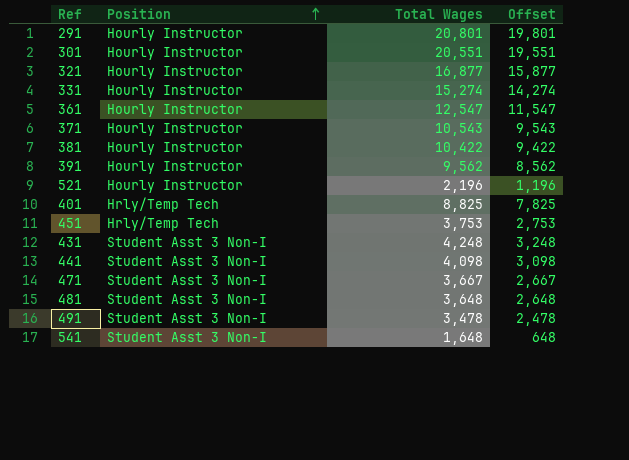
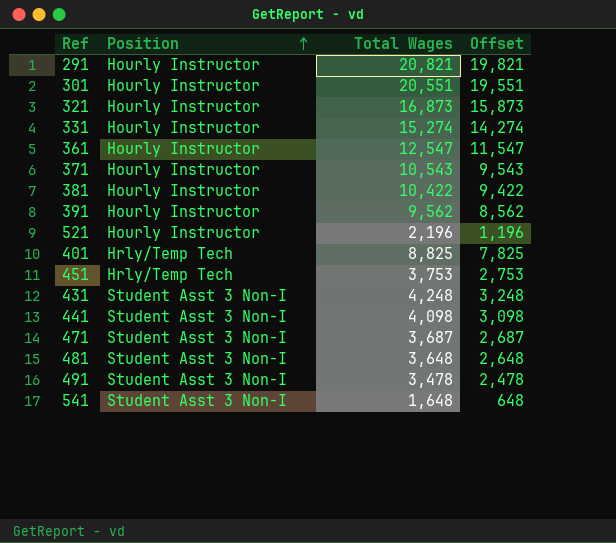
291 | Total Wages: 20,801 -> 20,821
291 | Offset: 19,801 -> 19,821
321 | Total Wages: 16,877 -> 16,873
321 | Offset: 15,877 -> 15,873
471 | Total Wages: 3,667 -> 3,687
471 | Offset: 2,667 -> 2,687

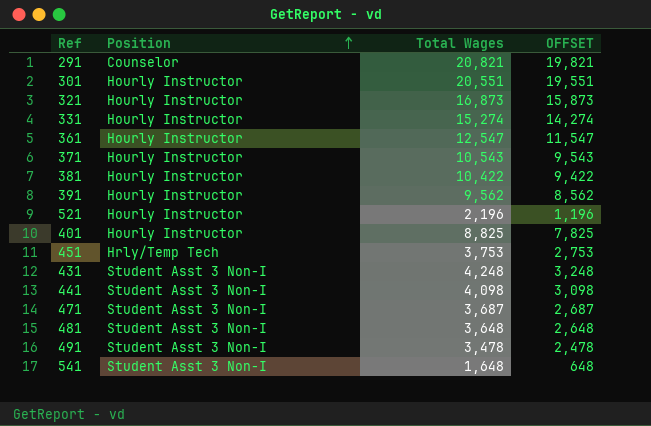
column name: Offset -> OFFSET
291 | Position: Hourly Instructor -> Counselor
401 | Position: Hrly/Temp Tech -> Hourly Instructor

